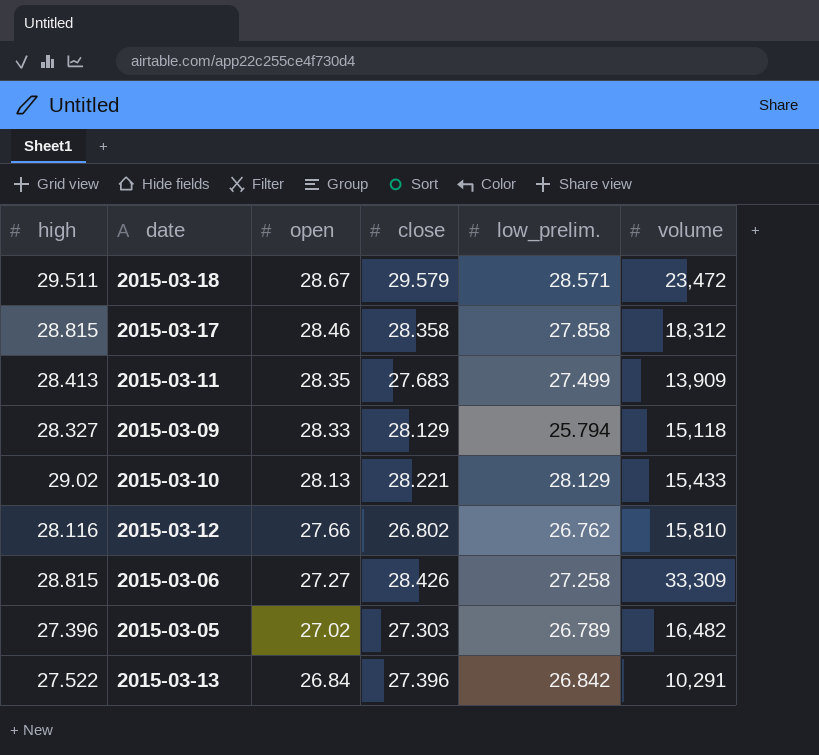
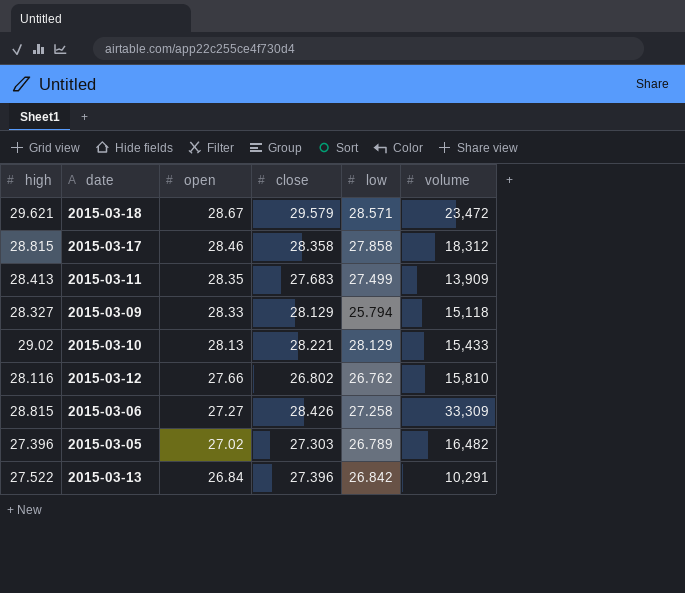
column name: low_prelim. -> low
2015-03-18 | high: 29.511 -> 29.621

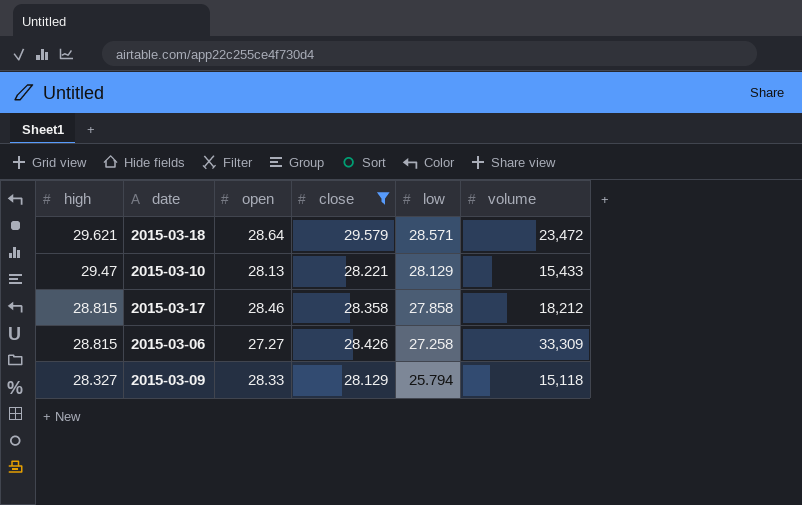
filter: none -> close >= 28.129
row order: open descending -> high descending
2015-03-18 | open: 28.67 -> 28.64
2015-03-10 | high: 29.02 -> 29.47
2015-03-17 | volume: 18,312 -> 18,212

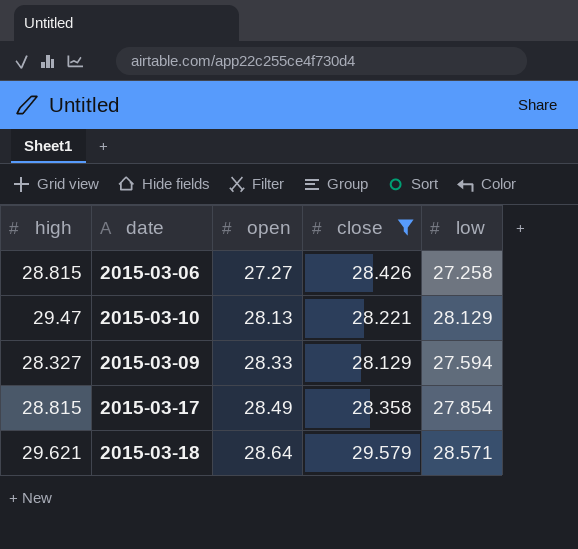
row order: high descending -> open ascending
column volume | position: 6 -> none
2015-03-09 | low: 25.794 -> 27.594
2015-03-17 | open: 28.46 -> 28.49
2015-03-17 | low: 27.858 -> 27.854

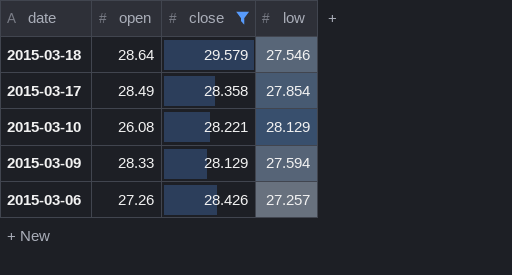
row order: open ascending -> date descending
column high | position: 1 -> none
2015-03-18 | low: 28.571 -> 27.546
2015-03-10 | open: 28.13 -> 26.08
2015-03-06 | open: 27.27 -> 27.26
2015-03-06 | low: 27.258 -> 27.257

